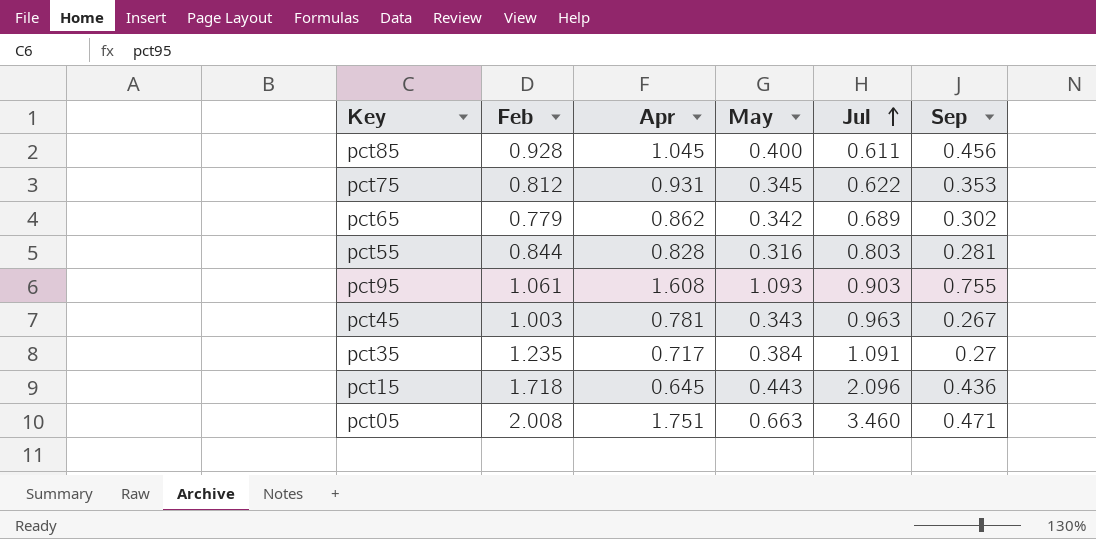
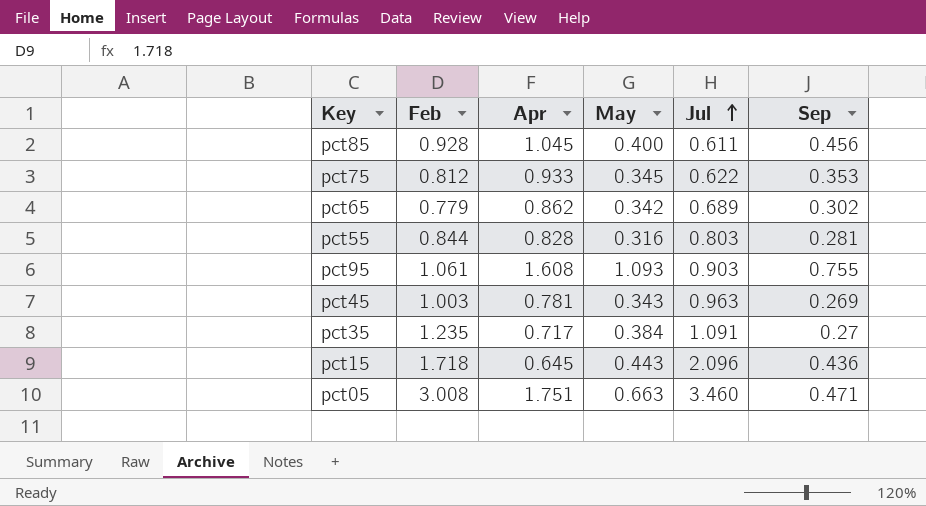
pct75 | Apr: 0.931 -> 0.933
pct45 | Sep: 0.267 -> 0.269
pct05 | Feb: 2.008 -> 3.008

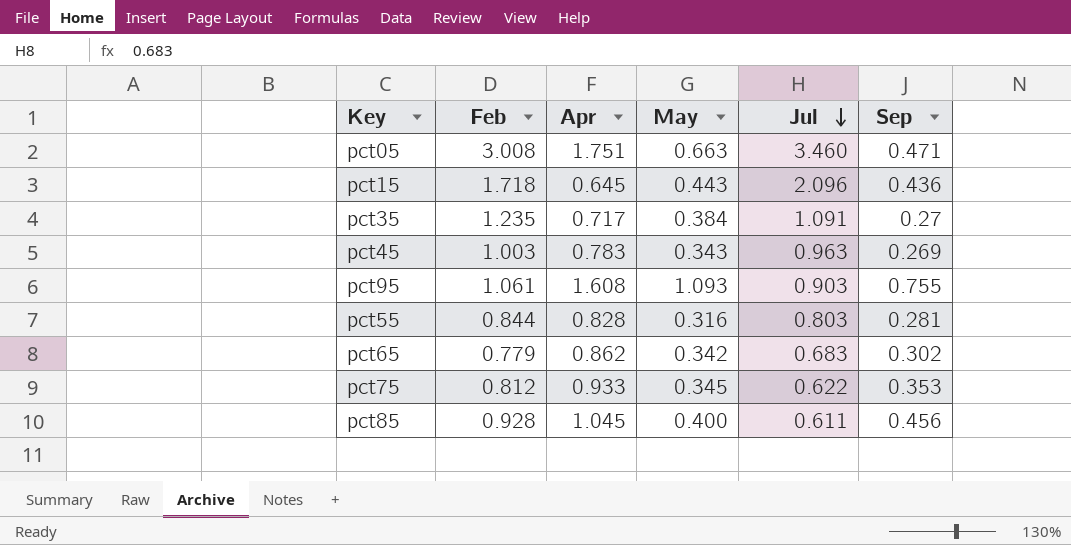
row order: Jul ascending -> Jul descending
pct45 | Apr: 0.781 -> 0.783
pct65 | Jul: 0.689 -> 0.683

